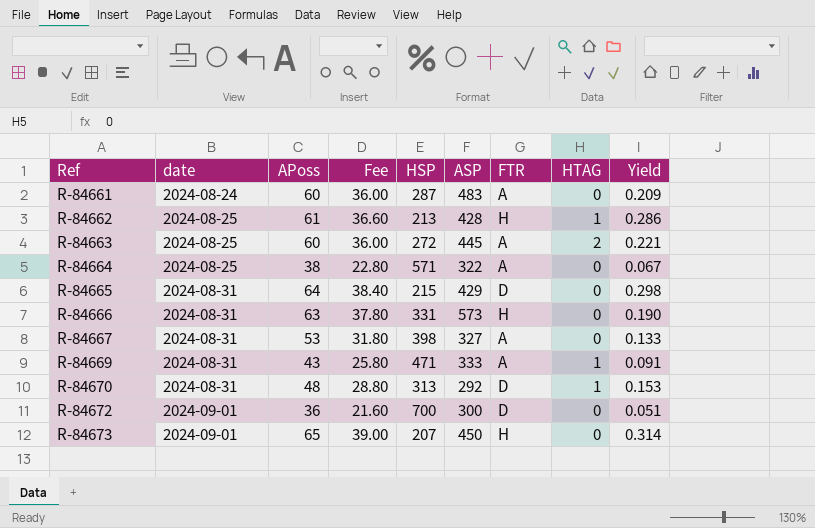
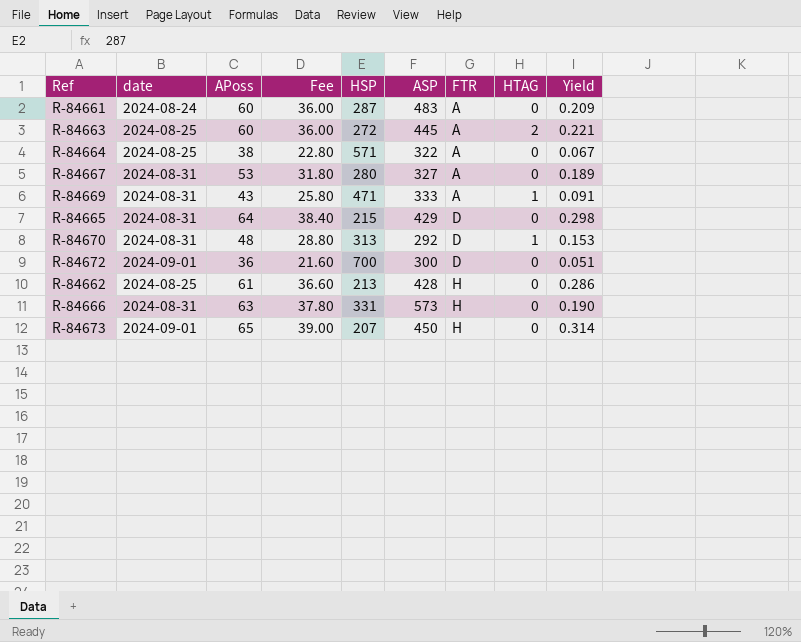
row order: Ref ascending -> FTR ascending
R-84667 | HSP: 398 -> 280
R-84667 | Yield: 0.133 -> 0.189
R-84662 | HTAG: 1 -> 0

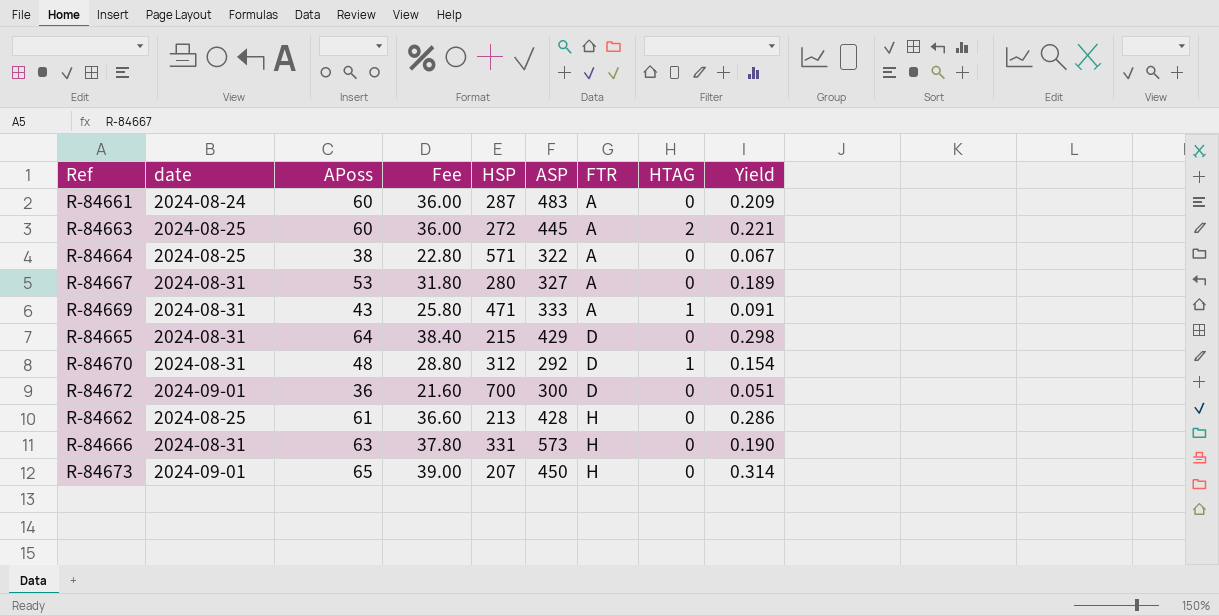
R-84670 | HSP: 313 -> 312
R-84670 | Yield: 0.153 -> 0.154

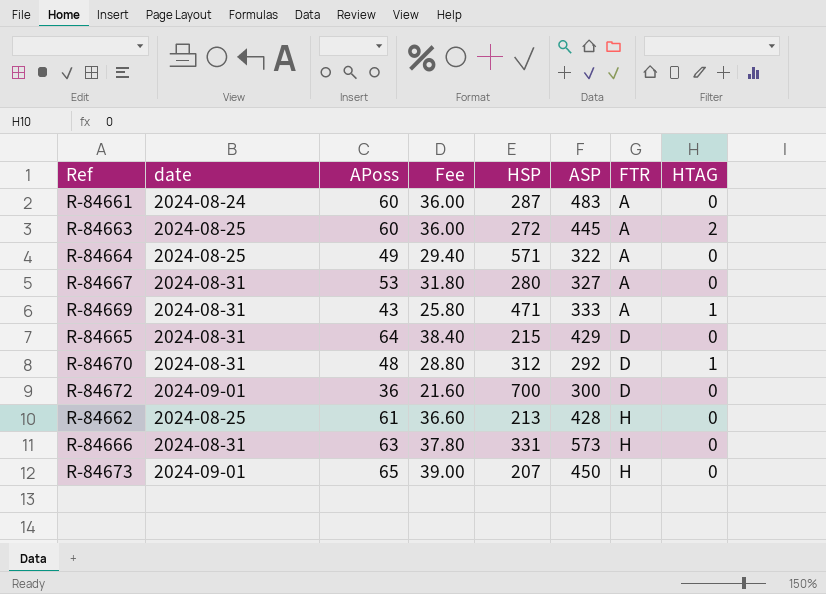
column Yield | formula: [APoss] / [HSP] -> none
R-84664 | APoss: 38 -> 49
R-84664 | Fee: 22.80 -> 29.40

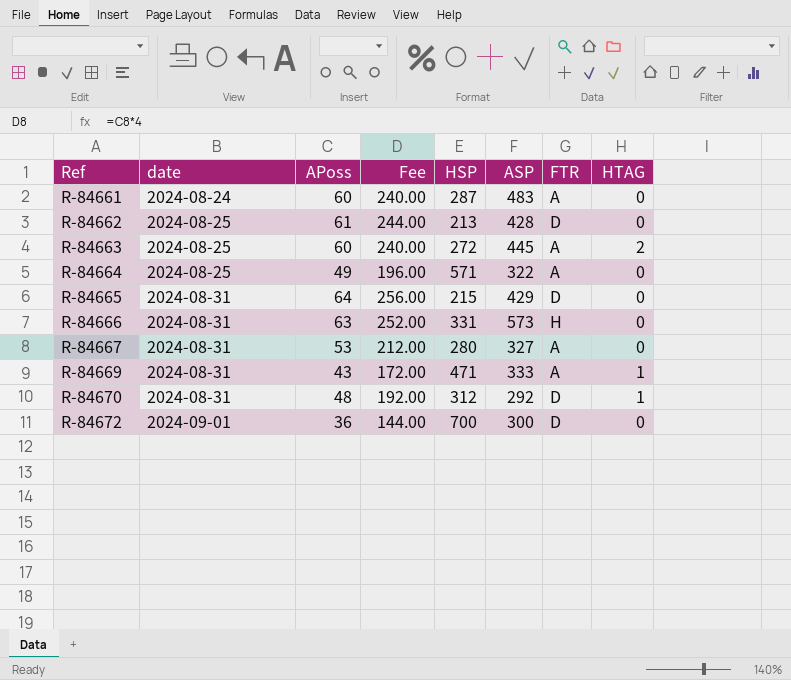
row order: FTR ascending -> Ref ascending
column Fee | formula: [APoss] * 0.6 -> [APoss] * 4
row R-84673: 2024-09-01 | 65 | 39.00 | 207 | 450 | H | 0 -> none
R-84662 | FTR: H -> D

